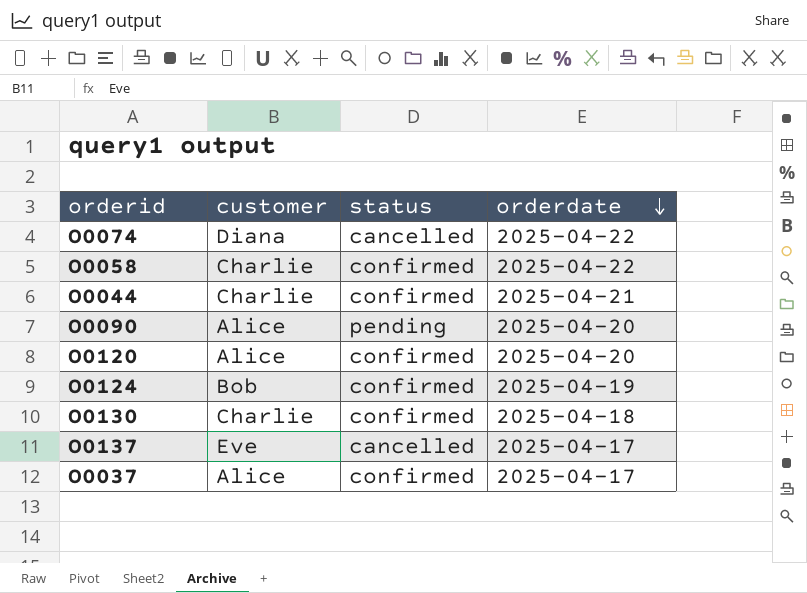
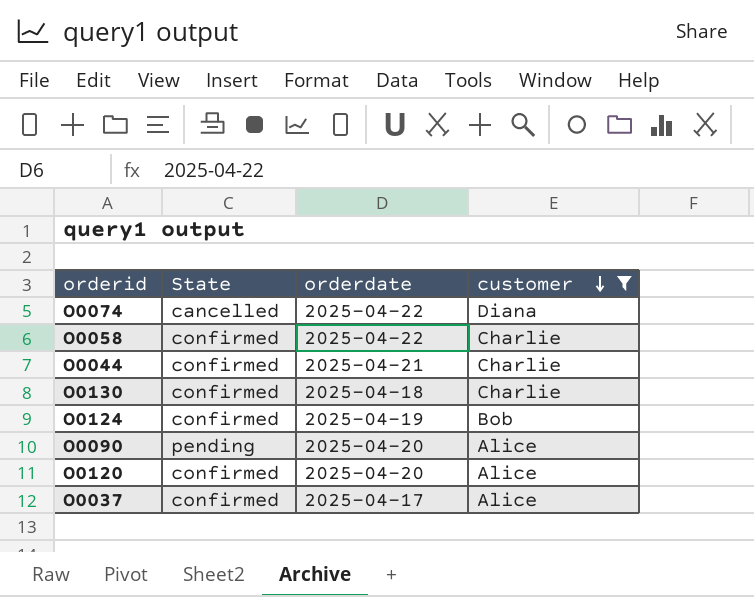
filter: none -> customer != Eve
row order: orderdate descending -> customer descending
column name: status -> State
column customer | position: 2 -> 4

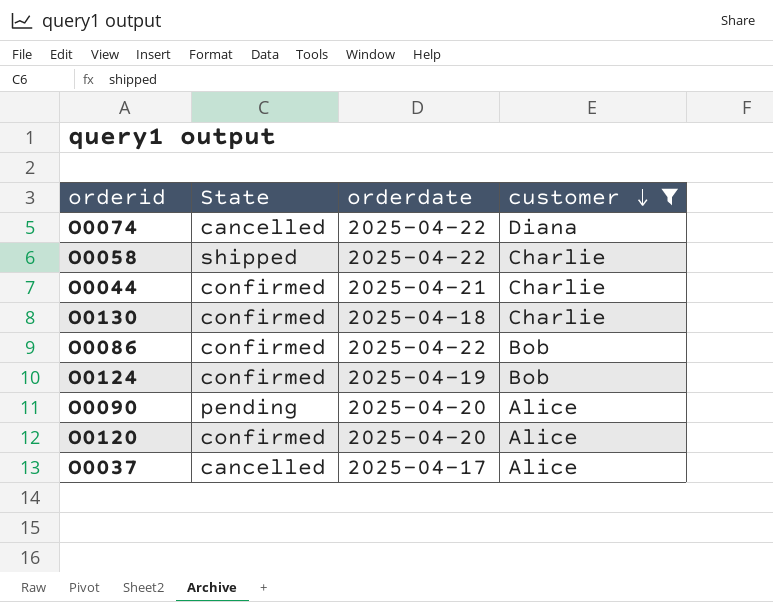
O0058 | State: confirmed -> shipped
row O0086: none -> confirmed | 2025-04-22 | Bob
O0037 | State: confirmed -> cancelled

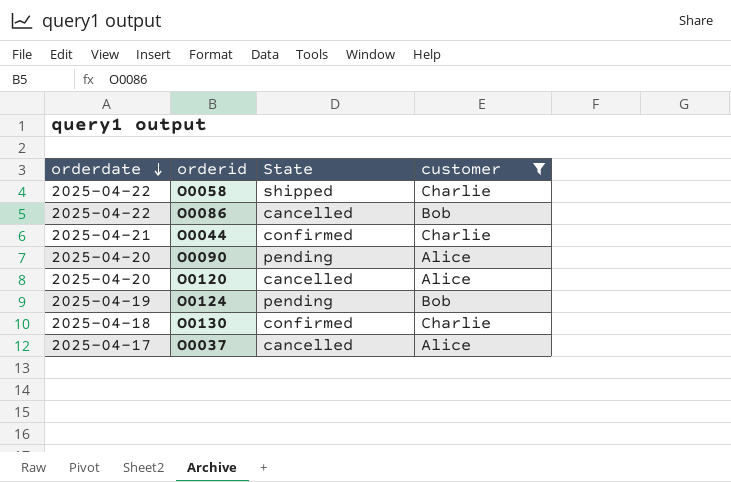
row order: customer descending -> orderdate descending
column orderdate | position: 3 -> 1
row O0074: cancelled | 2025-04-22 | Diana -> none
O0086 | State: confirmed -> cancelled
O0120 | State: confirmed -> cancelled
O0124 | State: confirmed -> pending

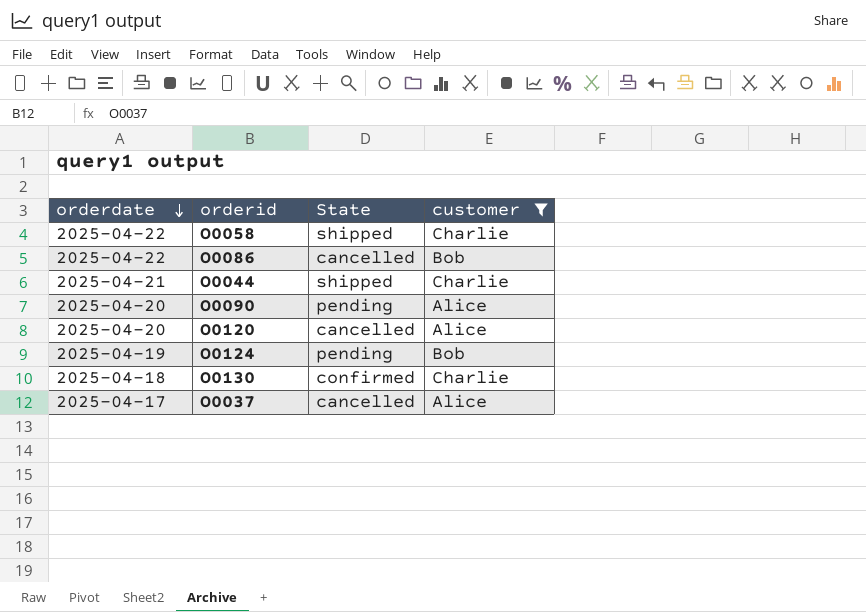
O0044 | State: confirmed -> shipped

